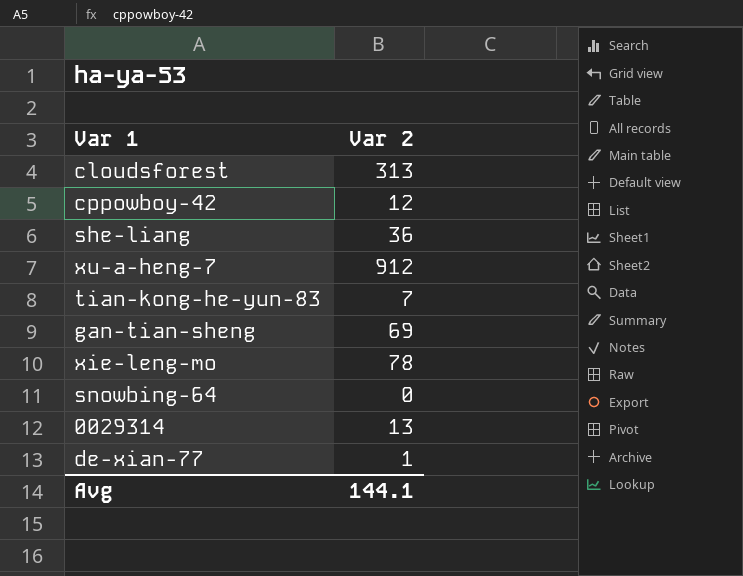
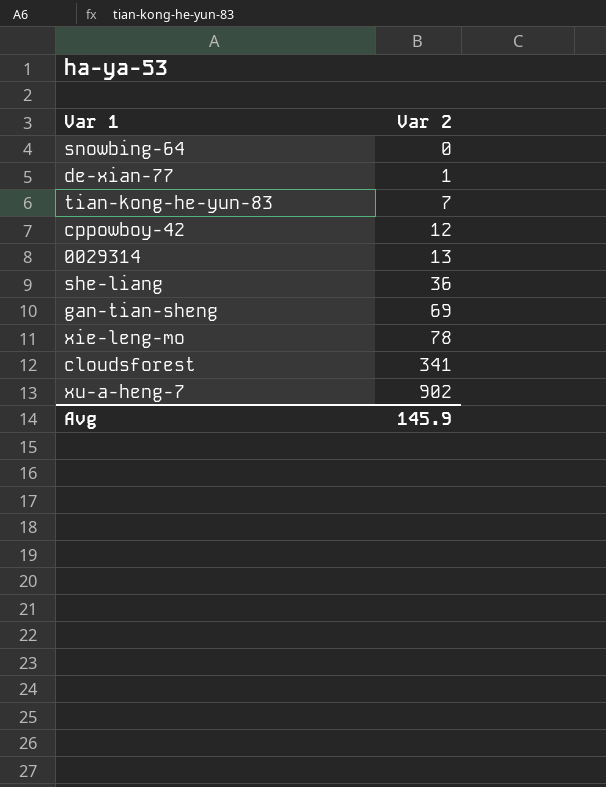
row order: none -> Var 2 ascending
cloudsforest | Var 2: 313 -> 341
xu-a-heng-7 | Var 2: 912 -> 902
Avg | Var 2: 144.1 -> 145.9

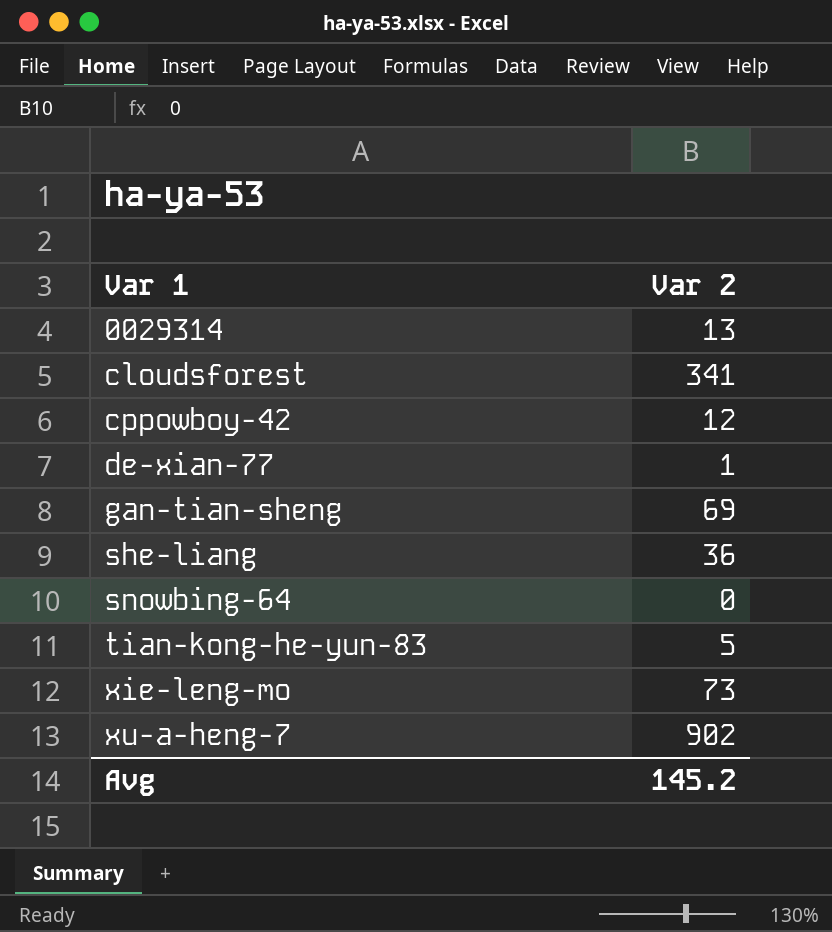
row order: Var 2 ascending -> Var 1 ascending
tian-kong-he-yun-83 | Var 2: 7 -> 5
xie-leng-mo | Var 2: 78 -> 73
Avg | Var 2: 145.9 -> 145.2

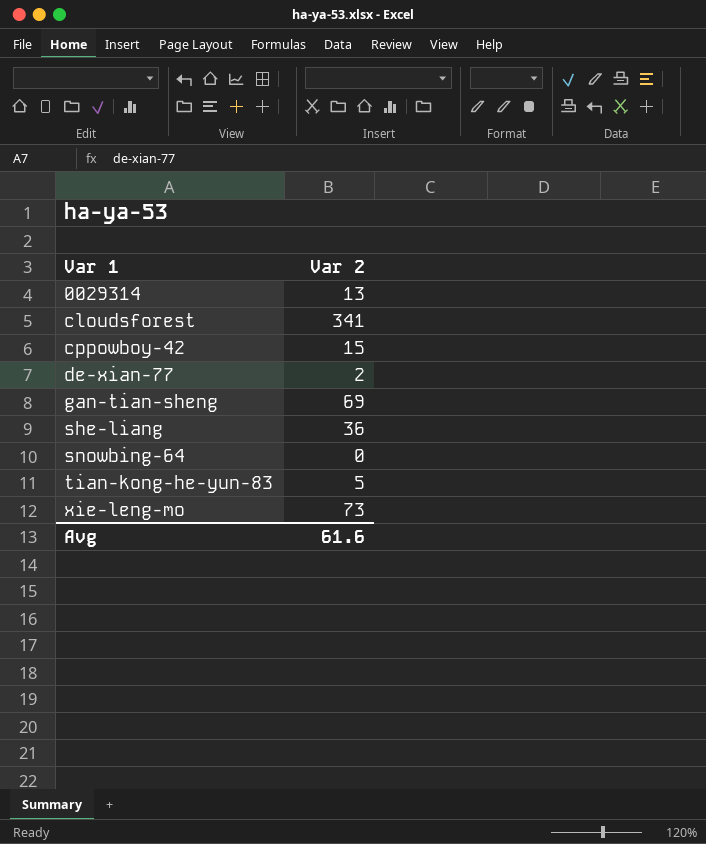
row xu-a-heng-7: 902 -> none
cppowboy-42 | Var 2: 12 -> 15
de-xian-77 | Var 2: 1 -> 2
Avg | Var 2: 145.2 -> 61.6

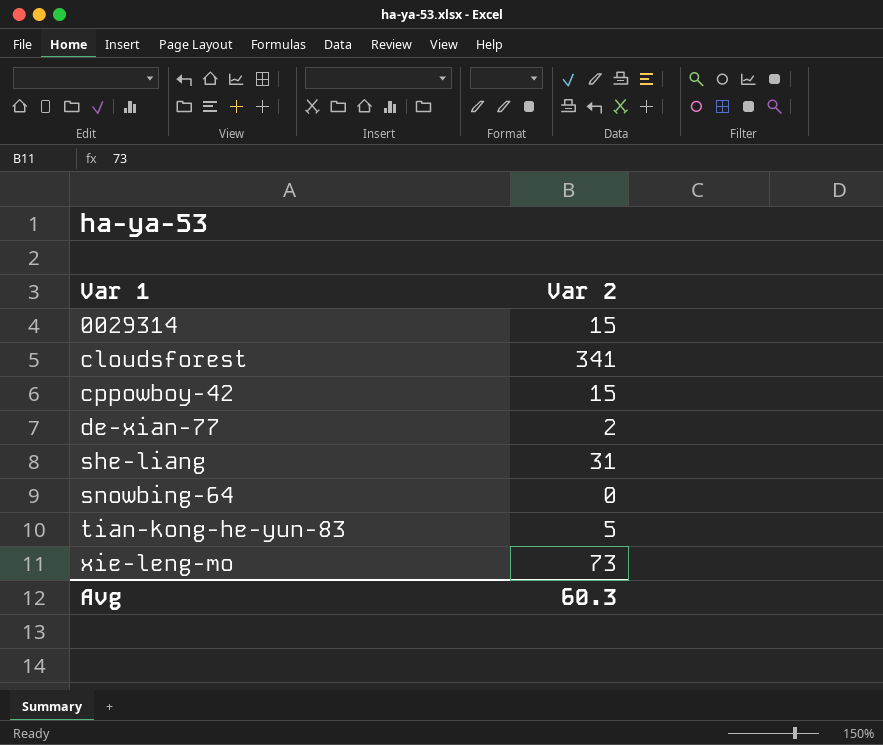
row gan-tian-sheng: 69 -> none
0029314 | Var 2: 13 -> 15
she-liang | Var 2: 36 -> 31
Avg | Var 2: 61.6 -> 60.3

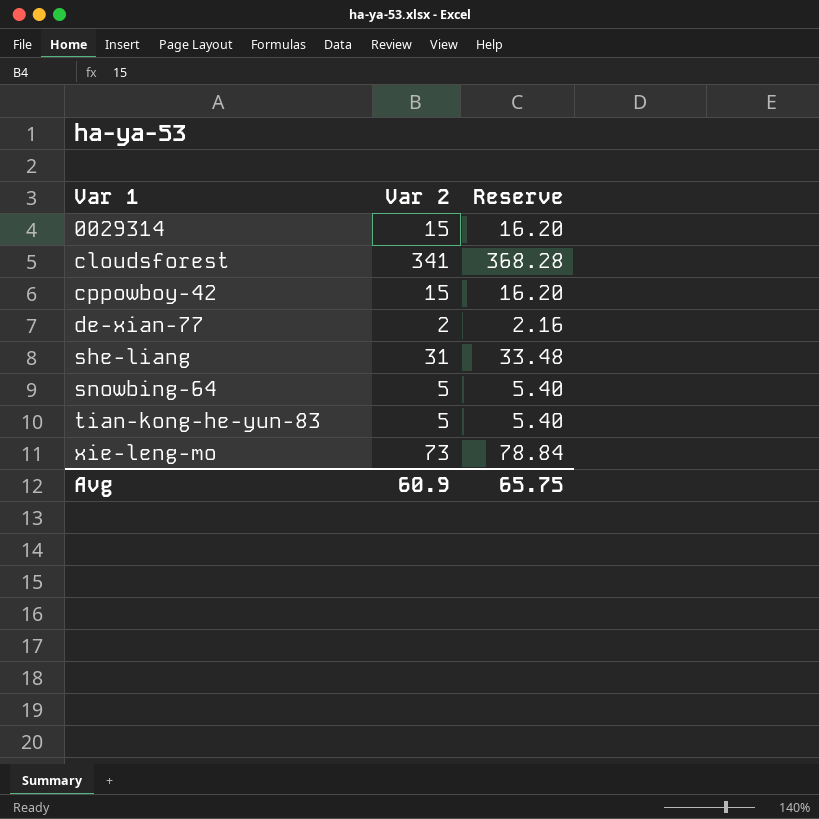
column Reserve | formula: none -> [Var 2] * 1.08
snowbing-64 | Var 2: 0 -> 5
Avg | Var 2: 60.3 -> 60.9

